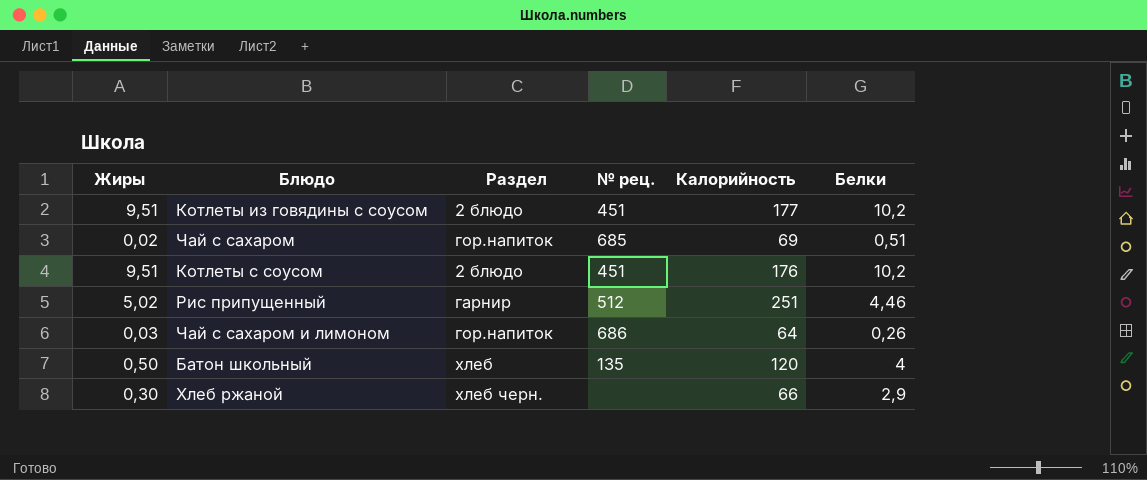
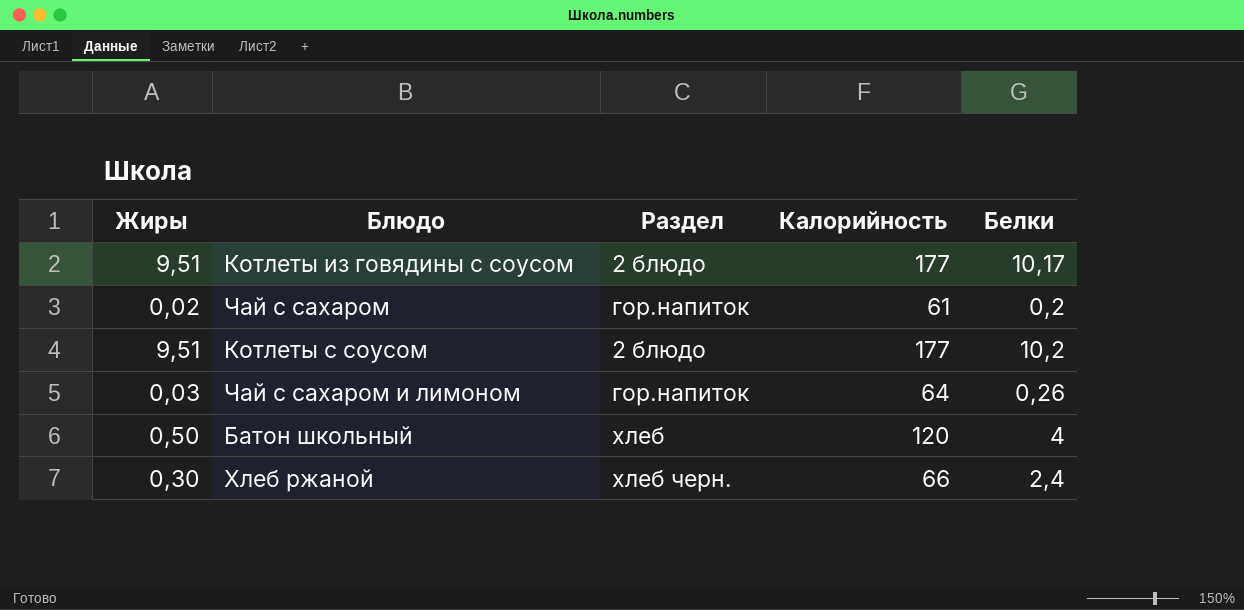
column № рец. | position: 4 -> none
row Рис припущенный: 5,02 | гарнир | 512 | 251 | 4,46 -> none
Котлеты из говядины с соусом | Белки: 10,2 -> 10,17
Чай с сахаром | Калорийность: 69 -> 61
Чай с сахаром | Белки: 0,51 -> 0,2
Котлеты с соусом | Калорийность: 176 -> 177
Хлеб ржаной | Белки: 2,9 -> 2,4

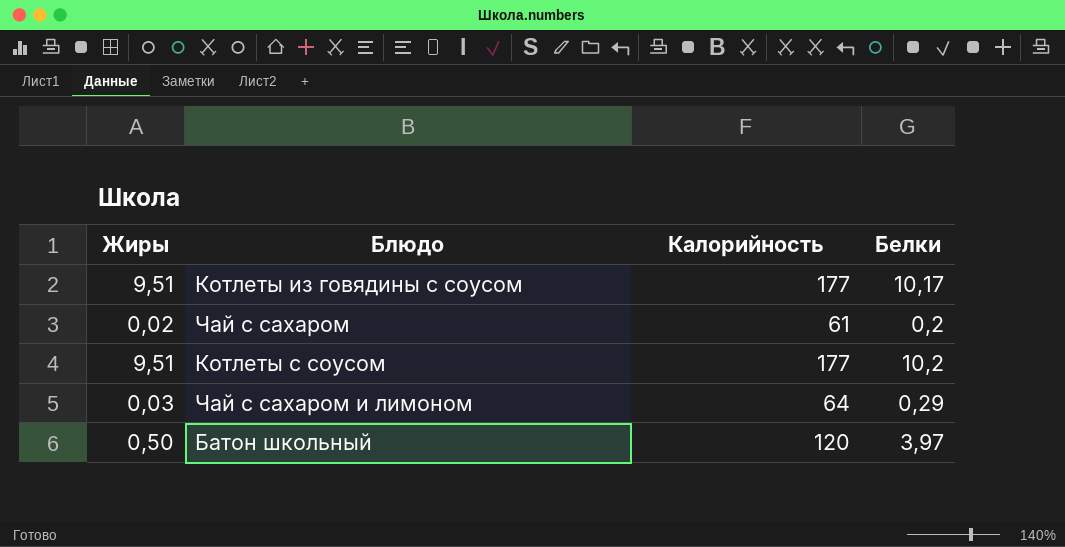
column Раздел | position: 3 -> none
row Хлеб ржаной: 0,30 | хлеб черн. | 66 | 2,4 -> none
Чай с сахаром и лимоном | Белки: 0,26 -> 0,29
Батон школьный | Белки: 4 -> 3,97

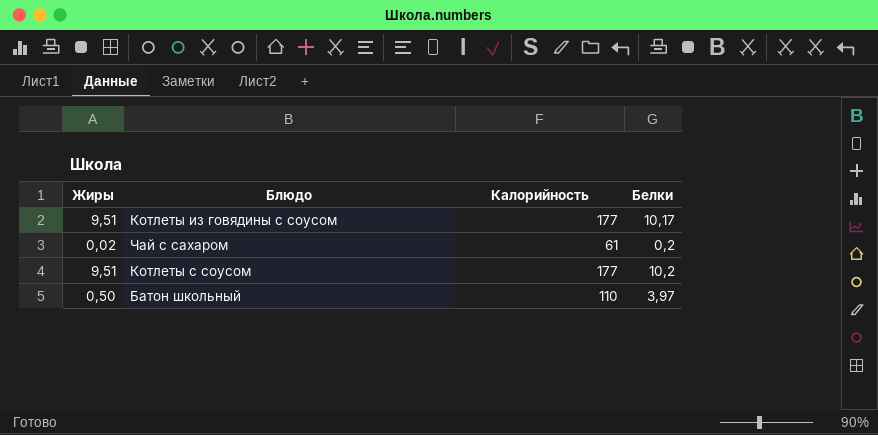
row Чай с сахаром и лимоном: 0,03 | 64 | 0,29 -> none
Батон школьный | Калорийность: 120 -> 110

